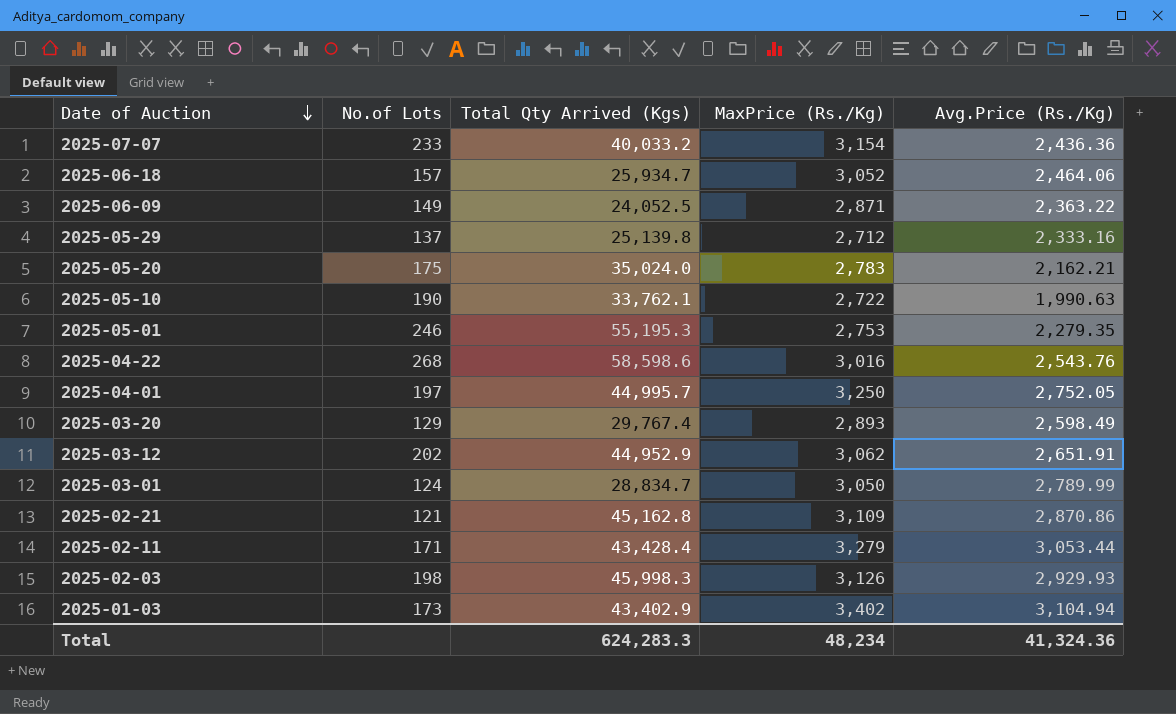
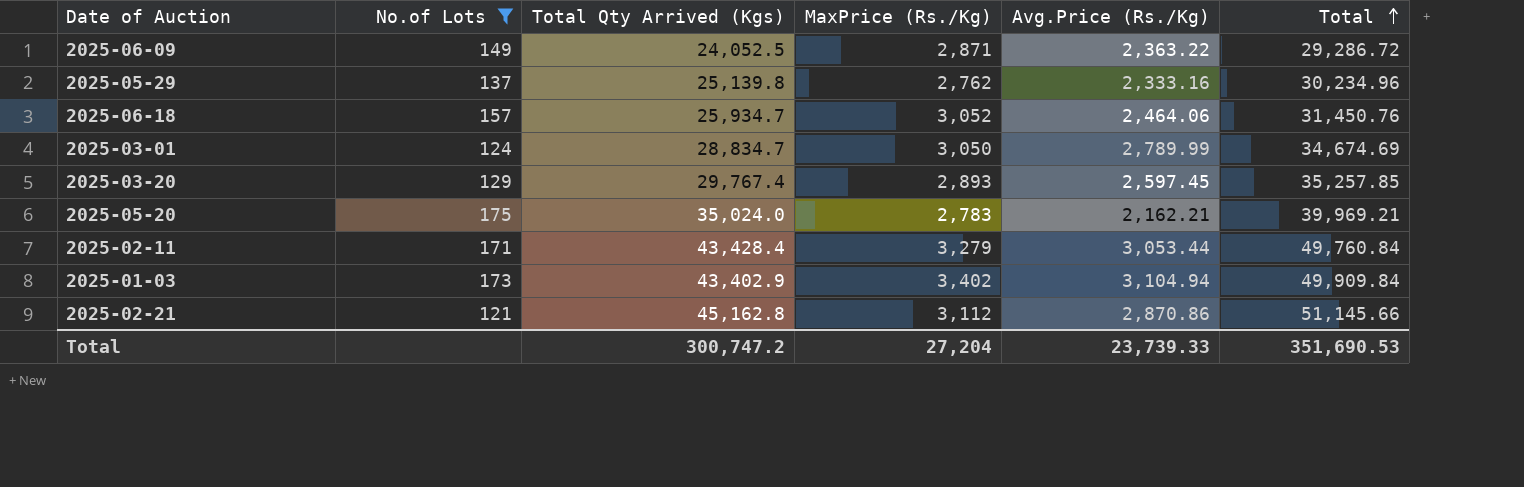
filter: none -> No.of Lots <= 175
row order: Date of Auction descending -> Total ascending
column Total | formula: none -> [Total Qty Arrived (Kgs)] + [MaxPrice (Rs./Kg)] + [Avg.Price (Rs./Kg)]
2025-05-29 | MaxPrice (Rs./Kg): 2,712 -> 2,762
2025-03-20 | Avg.Price (Rs./Kg): 2,598.49 -> 2,597.45
2025-02-21 | MaxPrice (Rs./Kg): 3,109 -> 3,112
Total | Total Qty Arrived (Kgs): 624,283.3 -> 300,747.2
Total | MaxPrice (Rs./Kg): 48,234 -> 27,204
Total | Avg.Price (Rs./Kg): 41,324.36 -> 23,739.33

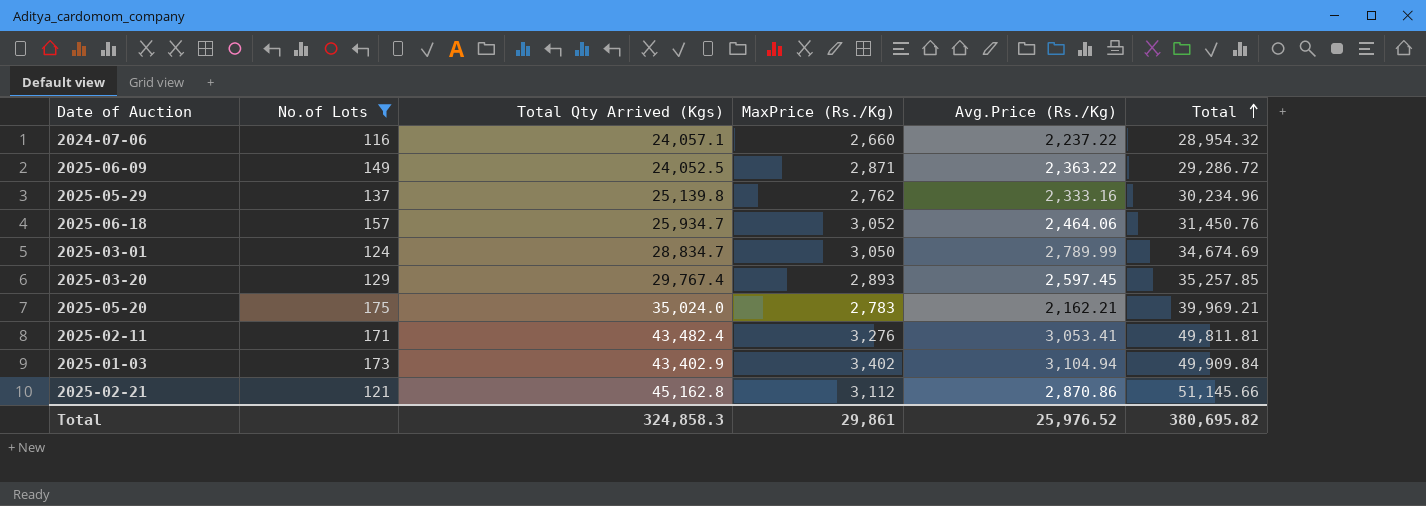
row 2024-07-06: none -> 116 | 24,057.1 | 2,660 | 2,237.22 | 28,954.32
2025-02-11 | Total Qty Arrived (Kgs): 43,428.4 -> 43,482.4
2025-02-11 | MaxPrice (Rs./Kg): 3,279 -> 3,276
2025-02-11 | Avg.Price (Rs./Kg): 3,053.44 -> 3,053.41
2025-02-11 | Total: 49,760.84 -> 49,811.81
Total | Total Qty Arrived (Kgs): 300,747.2 -> 324,858.3
Total | MaxPrice (Rs./Kg): 27,204 -> 29,861
Total | Avg.Price (Rs./Kg): 23,739.33 -> 25,976.52
Total | Total: 351,690.53 -> 380,695.82

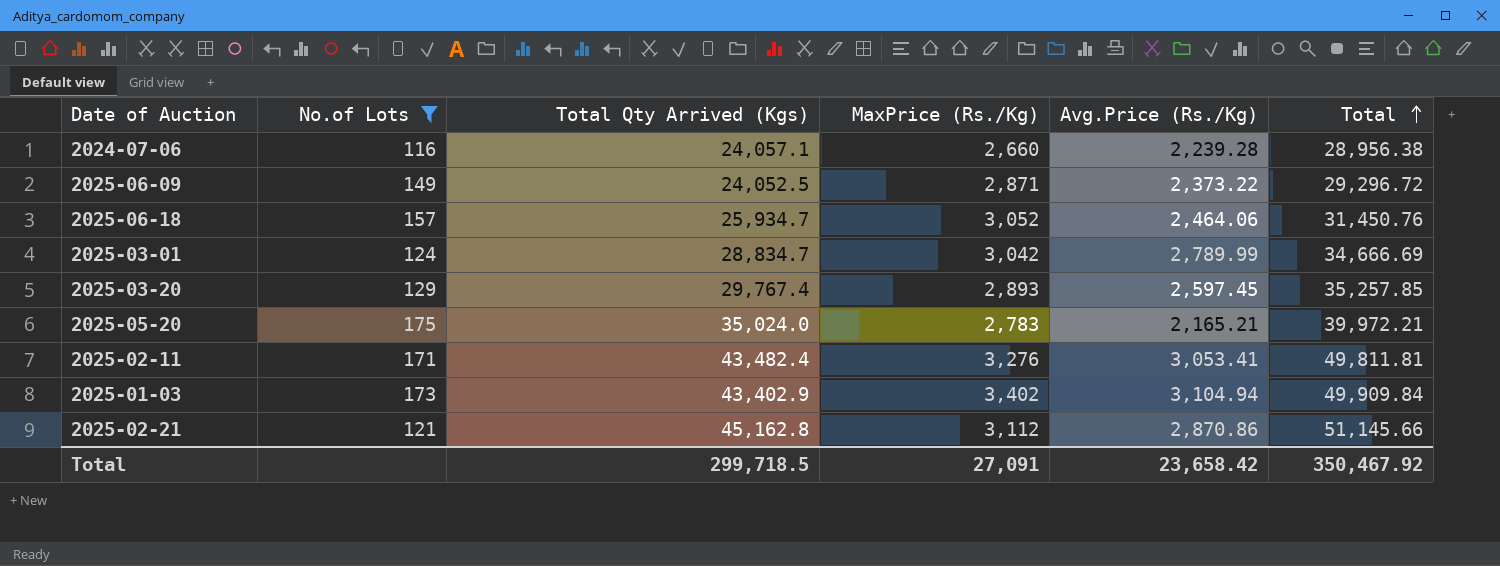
row 2025-05-29: 137 | 25,139.8 | 2,762 | 2,333.16 | 30,234.96 -> none
2024-07-06 | Avg.Price (Rs./Kg): 2,237.22 -> 2,239.28
2024-07-06 | Total: 28,954.32 -> 28,956.38
2025-06-09 | Avg.Price (Rs./Kg): 2,363.22 -> 2,373.22
2025-06-09 | Total: 29,286.72 -> 29,296.72
2025-03-01 | MaxPrice (Rs./Kg): 3,050 -> 3,042
2025-03-01 | Total: 34,674.69 -> 34,666.69
2025-05-20 | Avg.Price (Rs./Kg): 2,162.21 -> 2,165.21
2025-05-20 | Total: 39,969.21 -> 39,972.21
Total | Total Qty Arrived (Kgs): 324,858.3 -> 299,718.5
Total | MaxPrice (Rs./Kg): 29,861 -> 27,091
Total | Avg.Price (Rs./Kg): 25,976.52 -> 23,658.42
Total | Total: 380,695.82 -> 350,467.92

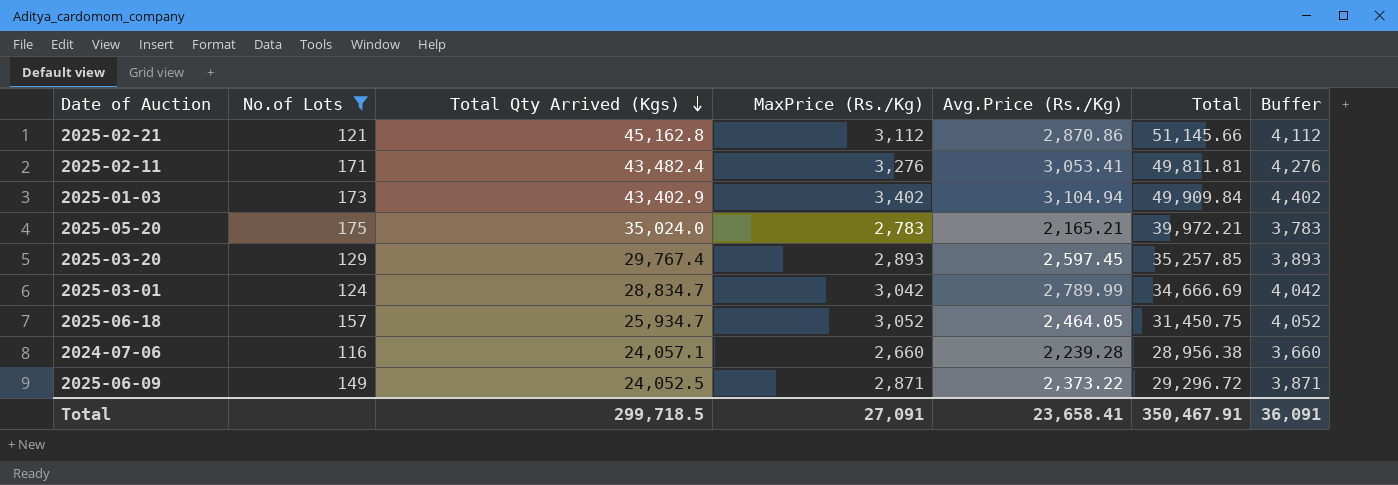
row order: Total ascending -> Total Qty Arrived (Kgs) descending
column Buffer | formula: none -> [MaxPrice (Rs./Kg)] + 1000
2025-06-18 | Avg.Price (Rs./Kg): 2,464.06 -> 2,464.05
2025-06-18 | Total: 31,450.76 -> 31,450.75
Total | Avg.Price (Rs./Kg): 23,658.42 -> 23,658.41
Total | Total: 350,467.92 -> 350,467.91

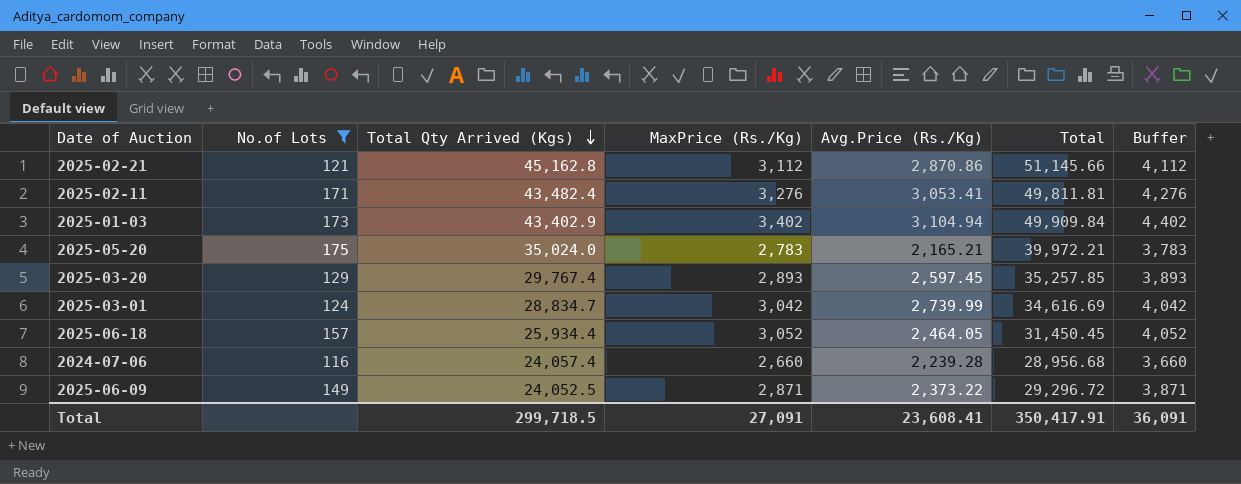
2025-03-01 | Avg.Price (Rs./Kg): 2,789.99 -> 2,739.99
2025-03-01 | Total: 34,666.69 -> 34,616.69
2025-06-18 | Total Qty Arrived (Kgs): 25,934.7 -> 25,934.4
2025-06-18 | Total: 31,450.75 -> 31,450.45
2024-07-06 | Total Qty Arrived (Kgs): 24,057.1 -> 24,057.4
2024-07-06 | Total: 28,956.38 -> 28,956.68
Total | Avg.Price (Rs./Kg): 23,658.41 -> 23,608.41
Total | Total: 350,467.91 -> 350,417.91

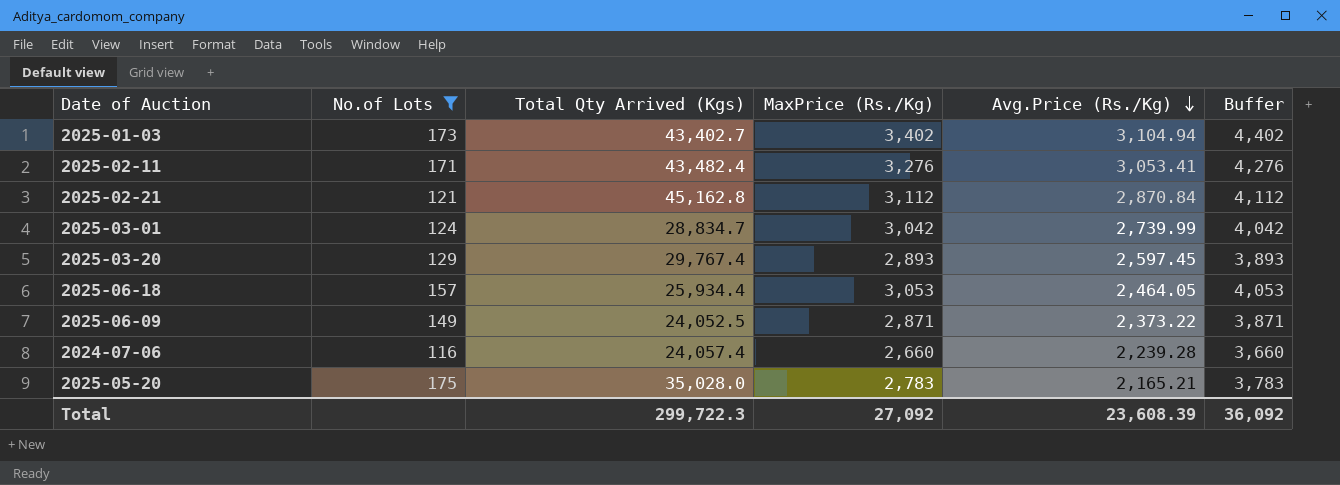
row order: Total Qty Arrived (Kgs) descending -> Avg.Price (Rs./Kg) descending
column Total | formula: [Total Qty Arrived (Kgs)] + [MaxPrice (Rs./Kg)] + [Avg.Price (Rs./Kg)] -> none
2025-01-03 | Total Qty Arrived (Kgs): 43,402.9 -> 43,402.7
2025-02-21 | Avg.Price (Rs./Kg): 2,870.86 -> 2,870.84
2025-06-18 | MaxPrice (Rs./Kg): 3,052 -> 3,053
2025-06-18 | Buffer: 4,052 -> 4,053
2025-05-20 | Total Qty Arrived (Kgs): 35,024.0 -> 35,028.0
Total | Total Qty Arrived (Kgs): 299,718.5 -> 299,722.3
Total | MaxPrice (Rs./Kg): 27,091 -> 27,092
Total | Avg.Price (Rs./Kg): 23,608.41 -> 23,608.39
Total | Buffer: 36,091 -> 36,092

